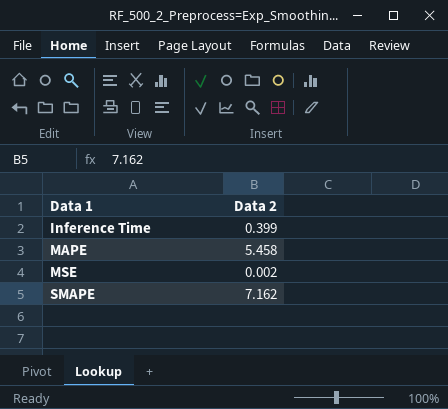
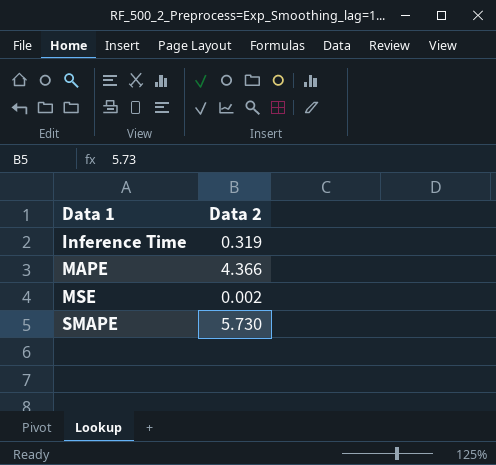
Inference Time | Data 2: 0.399 -> 0.319
MAPE | Data 2: 5.458 -> 4.366
SMAPE | Data 2: 7.162 -> 5.730

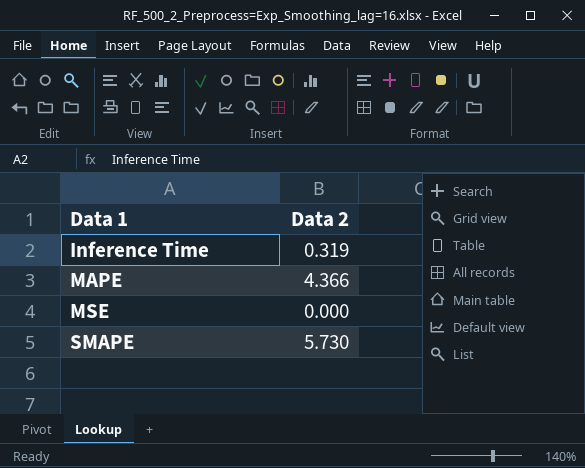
MSE | Data 2: 0.002 -> 0.000

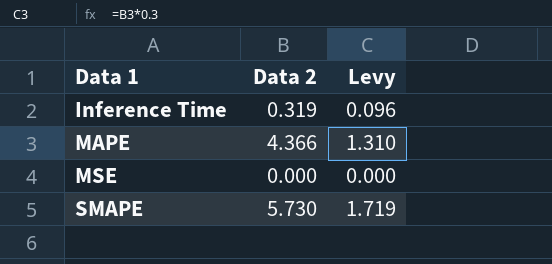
column Levy | formula: none -> [Data 2] * 0.3

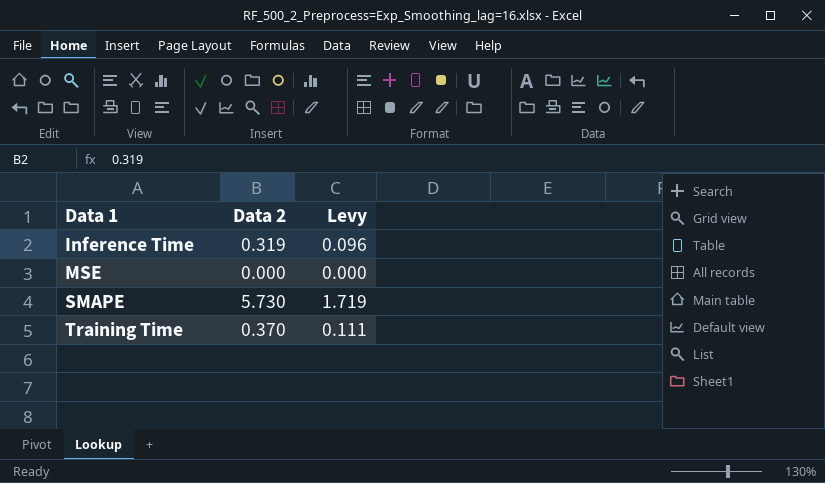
row MAPE: 4.366 | 1.310 -> none
row Training Time: none -> 0.370 | 0.111

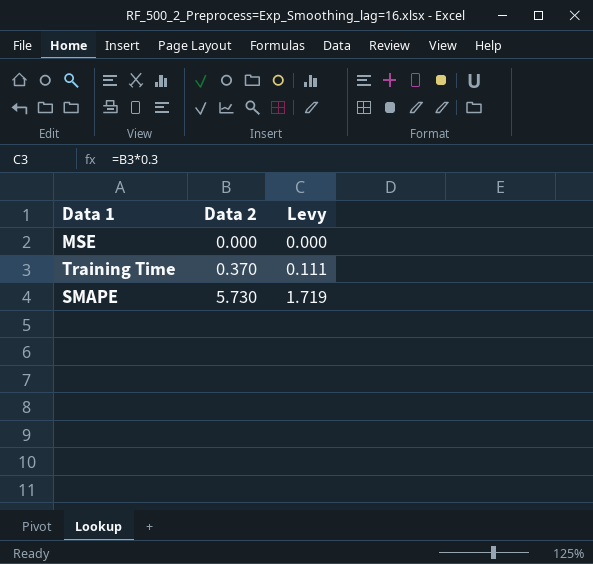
row order: Data 1 ascending -> Data 2 ascending
row Inference Time: 0.319 | 0.096 -> none

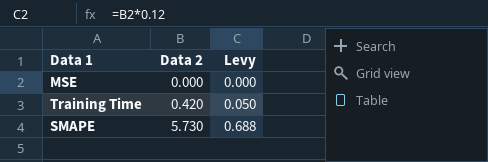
column Levy | formula: [Data 2] * 0.3 -> [Data 2] * 0.12
Training Time | Data 2: 0.370 -> 0.420

